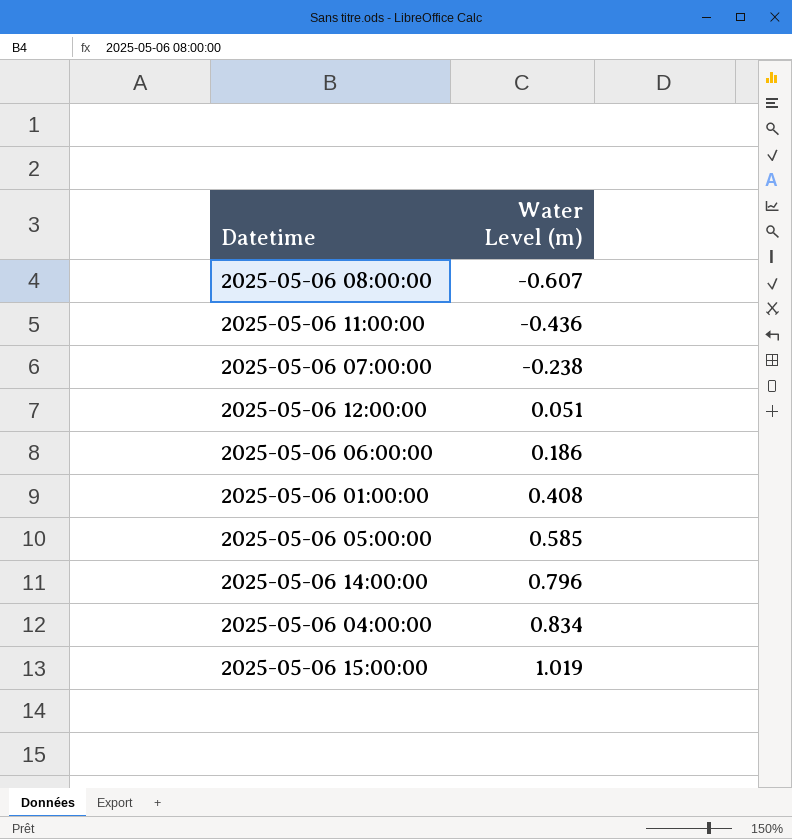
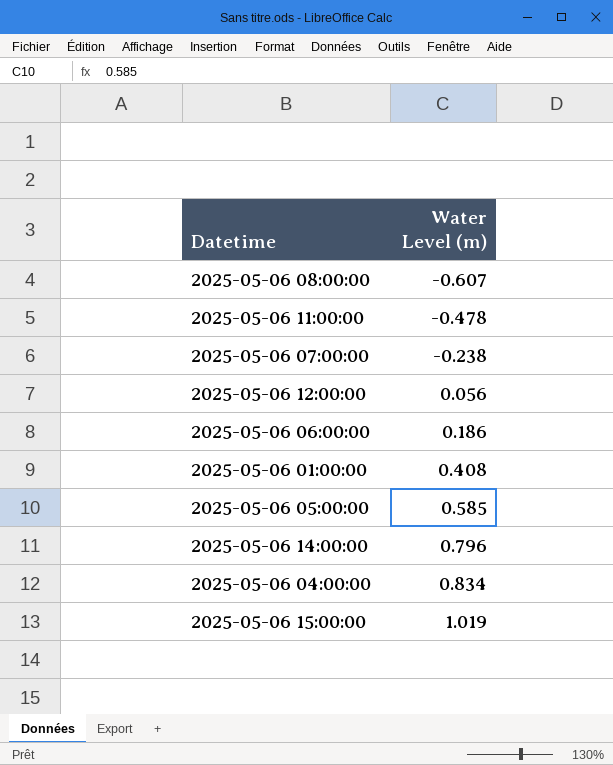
2025-05-06 11:00:00 | Water Level (m): -0.436 -> -0.478
2025-05-06 12:00:00 | Water Level (m): 0.051 -> 0.056

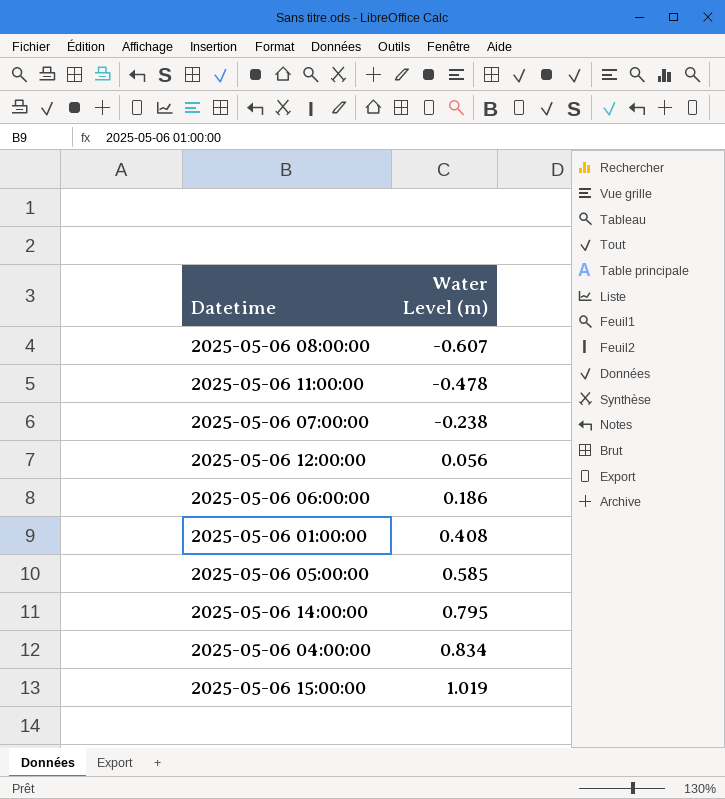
2025-05-06 14:00:00 | Water Level (m): 0.796 -> 0.795

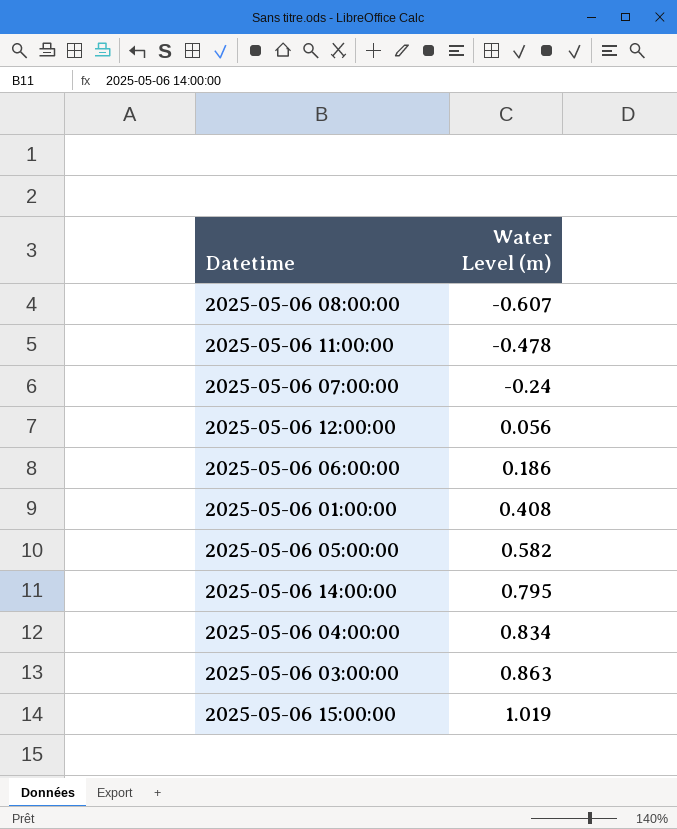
2025-05-06 07:00:00 | Water Level (m): -0.238 -> -0.24
2025-05-06 05:00:00 | Water Level (m): 0.585 -> 0.582
row 2025-05-06 03:00:00: none -> 0.863

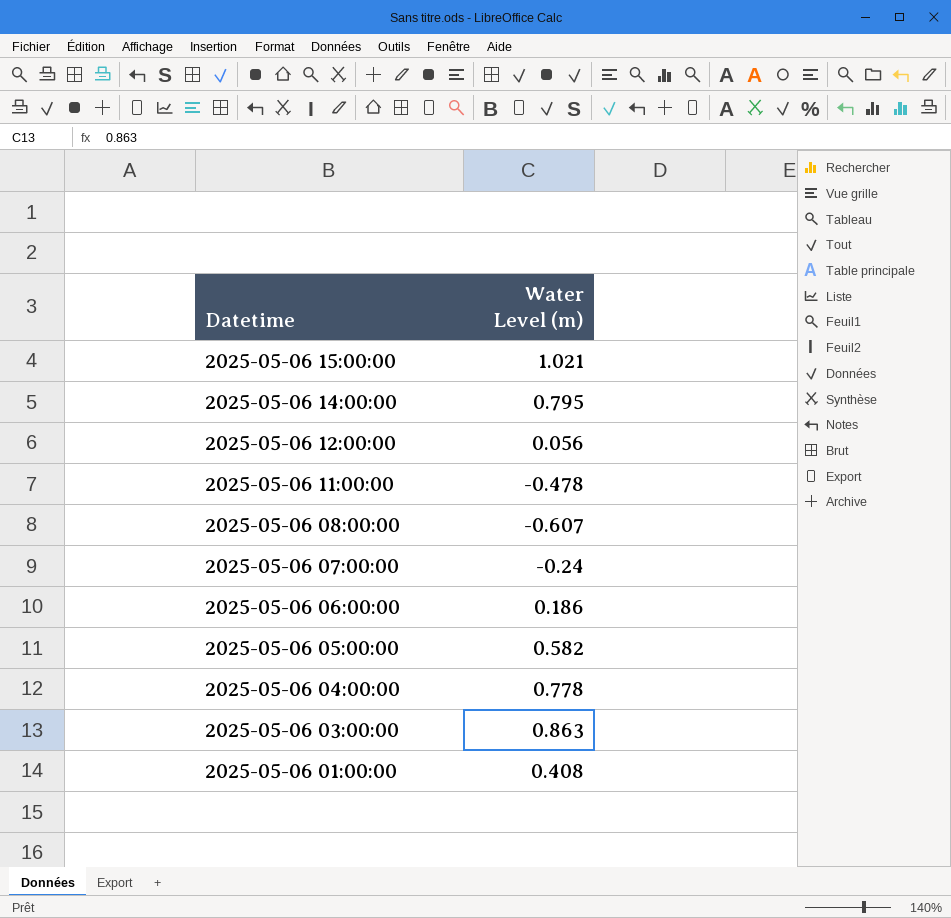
row order: Water Level (m) ascending -> Datetime descending
2025-05-06 15:00:00 | Water Level (m): 1.019 -> 1.021
2025-05-06 04:00:00 | Water Level (m): 0.834 -> 0.778

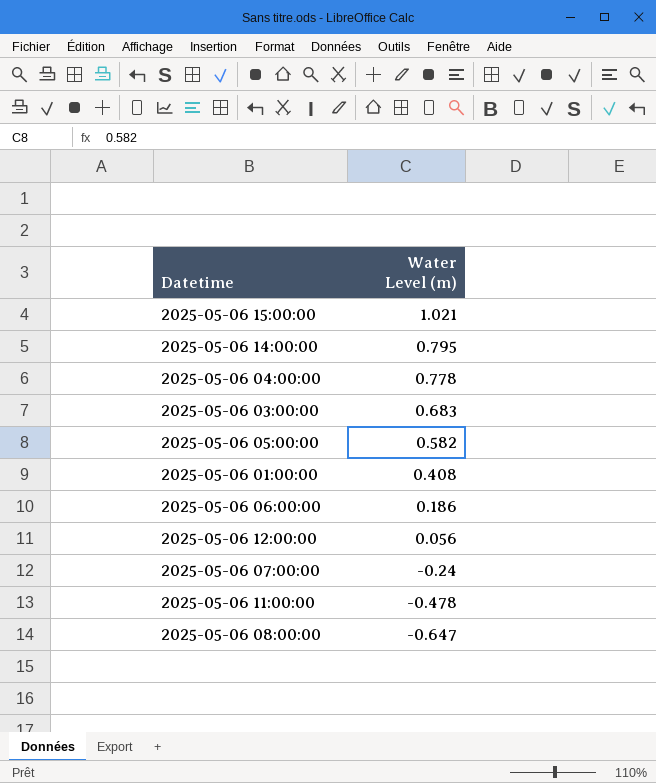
row order: Datetime descending -> Water Level (m) descending
2025-05-06 03:00:00 | Water Level (m): 0.863 -> 0.683
2025-05-06 08:00:00 | Water Level (m): -0.607 -> -0.647

